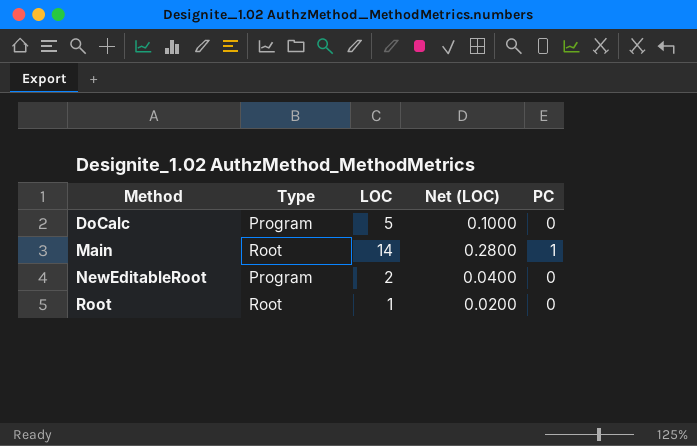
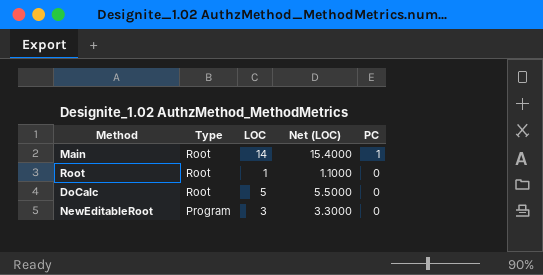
row order: Method ascending -> Type descending
column Net (LOC) | formula: [LOC] * 0.02 -> [LOC] * 1.1
DoCalc | Type: Program -> Root
NewEditableRoot | LOC: 2 -> 3

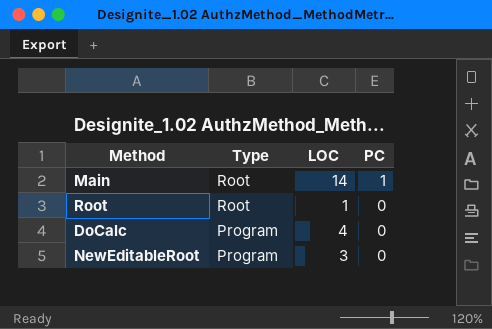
column Net (LOC) | formula: [LOC] * 1.1 -> none
DoCalc | Type: Root -> Program
DoCalc | LOC: 5 -> 4

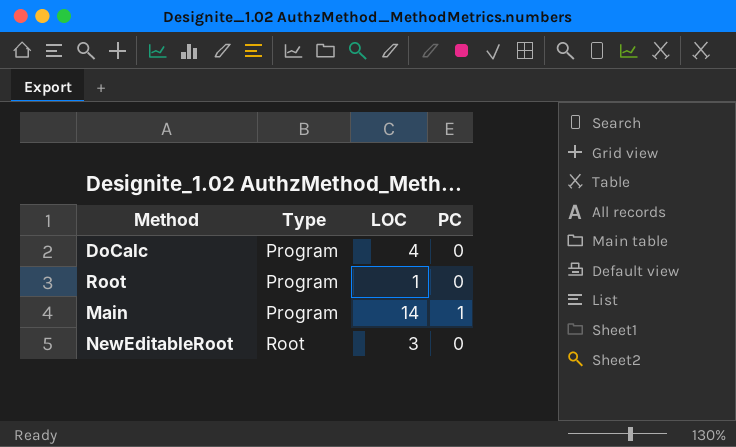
row order: Type descending -> Type ascending
Root | Type: Root -> Program
Main | Type: Root -> Program
NewEditableRoot | Type: Program -> Root

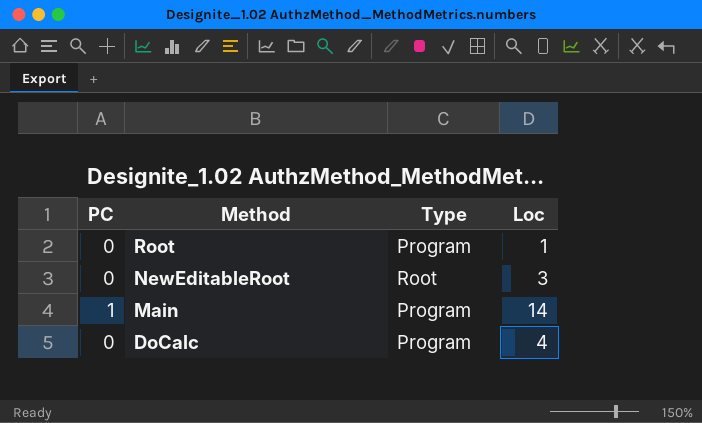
row order: Type ascending -> Method descending
column PC | position: 4 -> 1
column name: LOC -> Loc

